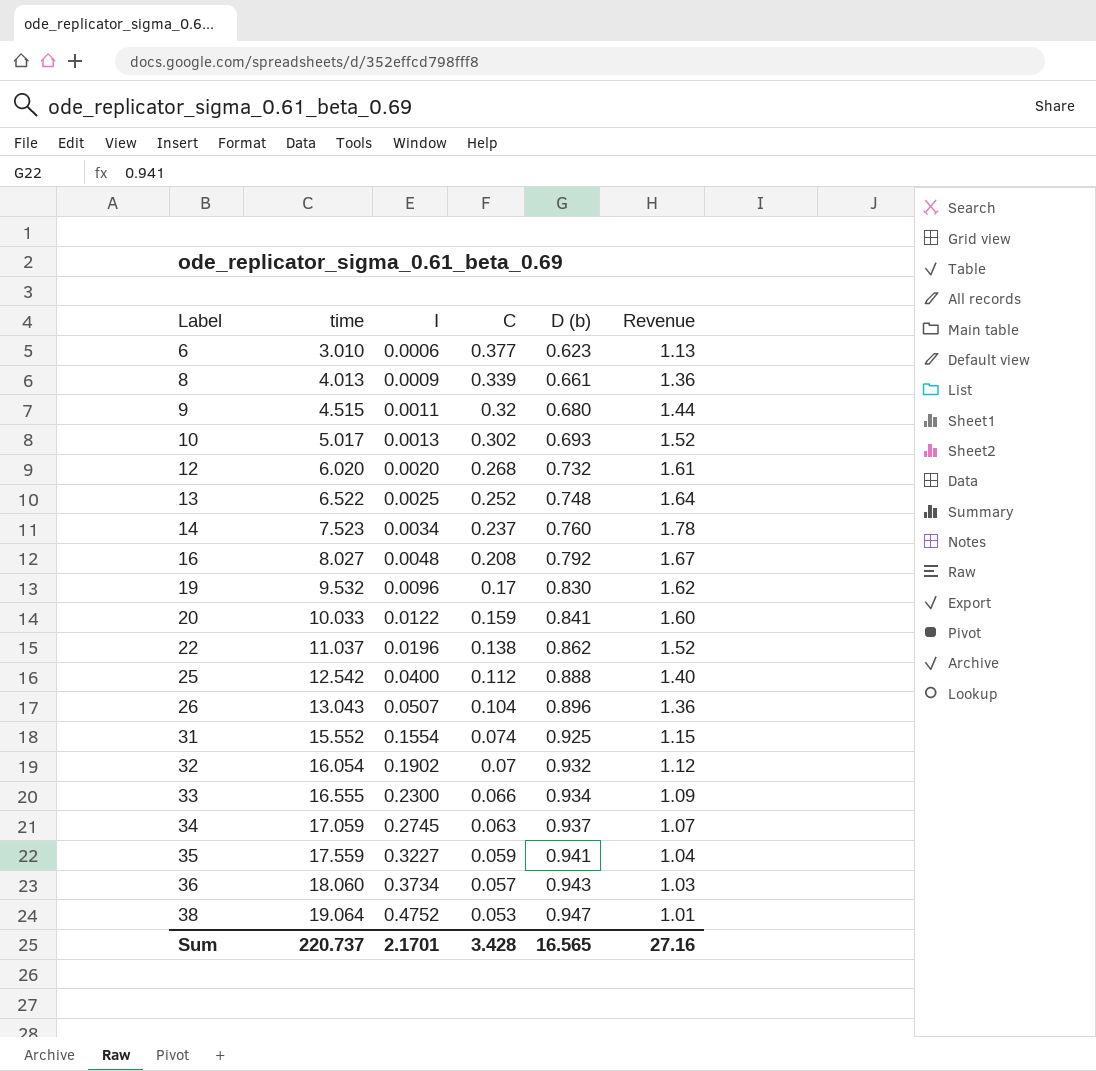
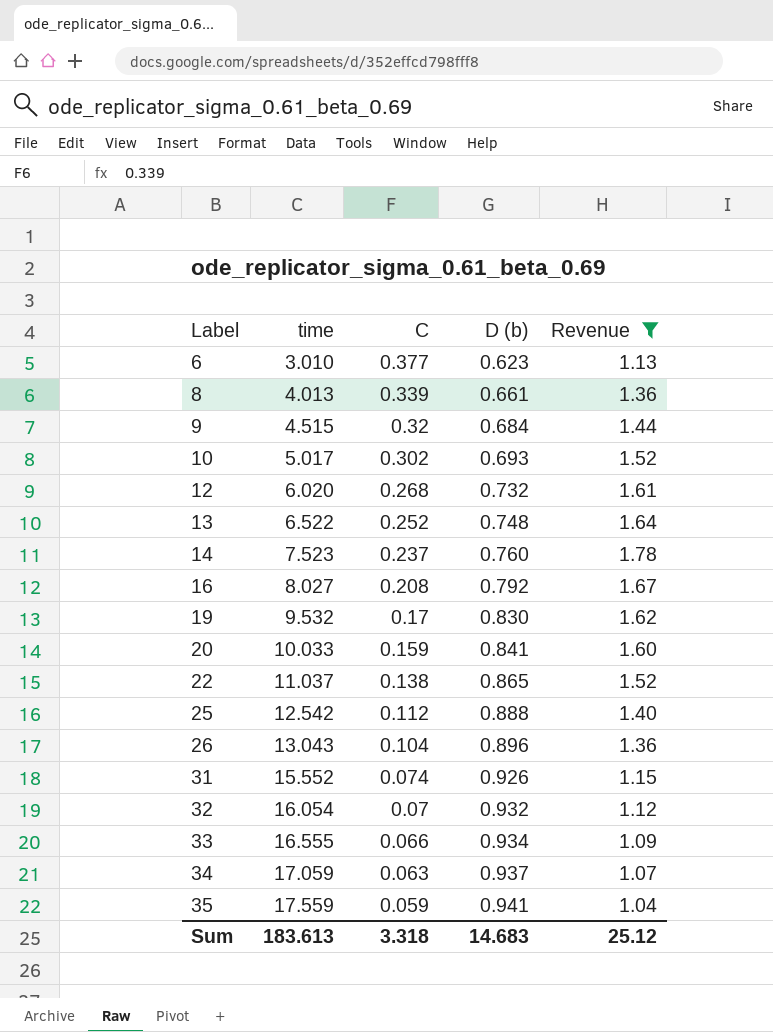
filter: none -> Revenue >= 1.04
column I | position: 3 -> none
9 | D (b): 0.680 -> 0.684
22 | D (b): 0.862 -> 0.865
31 | D (b): 0.925 -> 0.926
Sum | time: 220.737 -> 183.613
Sum | C: 3.428 -> 3.318
Sum | D (b): 16.565 -> 14.683
Sum | Revenue: 27.16 -> 25.12

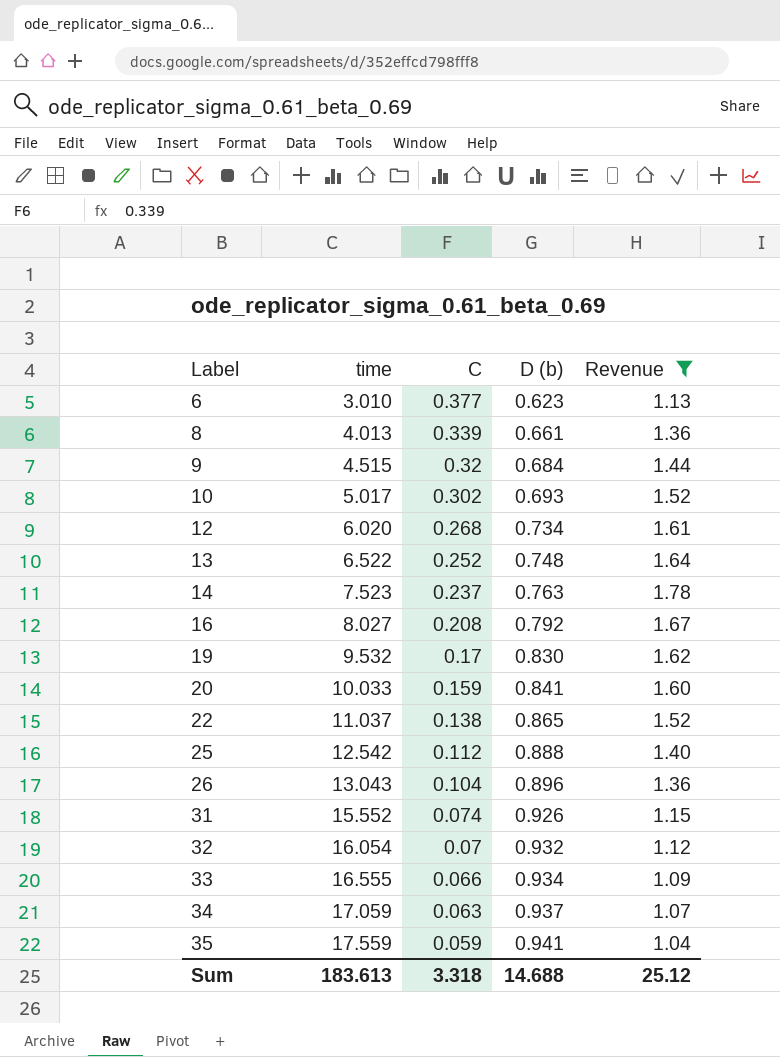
12 | D (b): 0.732 -> 0.734
14 | D (b): 0.760 -> 0.763
Sum | D (b): 14.683 -> 14.688

